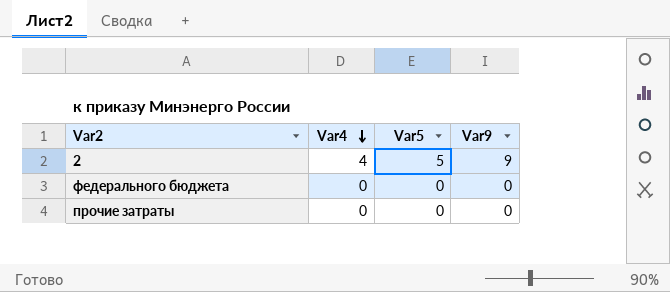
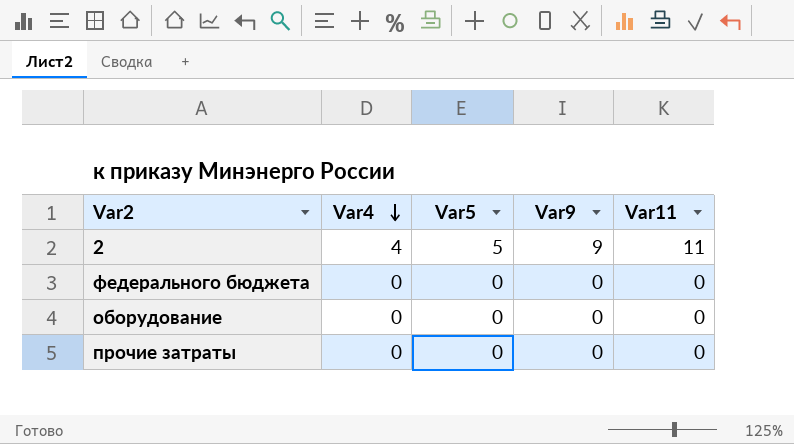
column Var11 | position: none -> 5
row оборудование: none -> 0 | 0 | 0 | 0

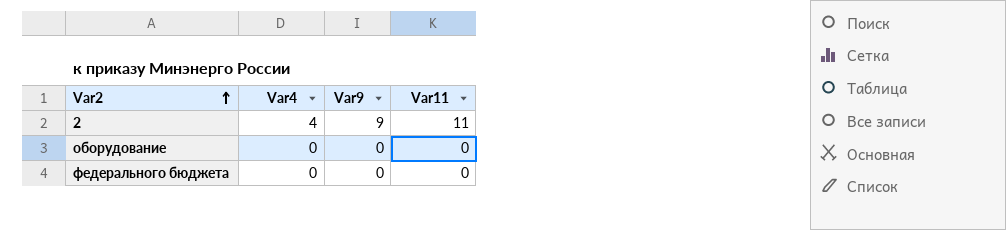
row order: Var4 descending -> Var2 ascending
column Var5 | position: 3 -> none
row прочие затраты: 0 | 0 | 0 | 0 -> none

